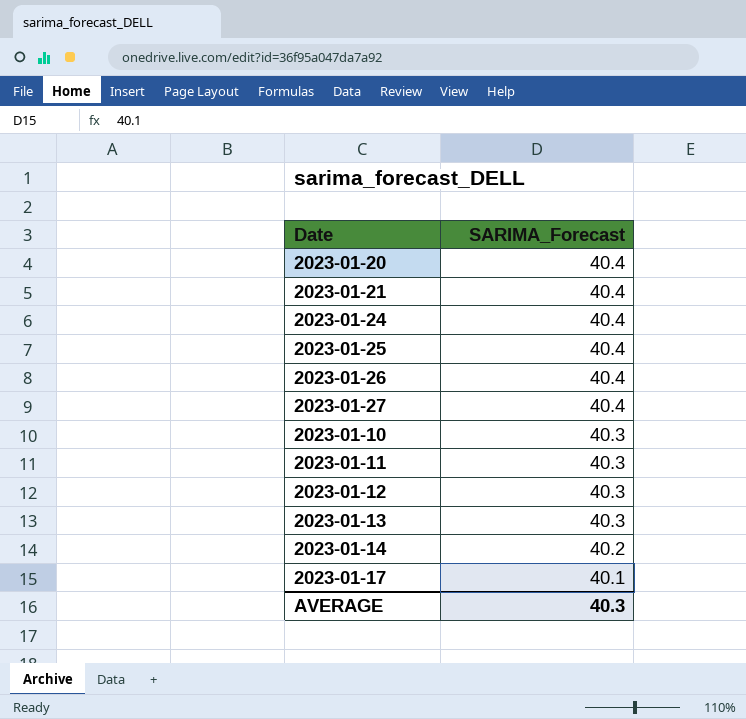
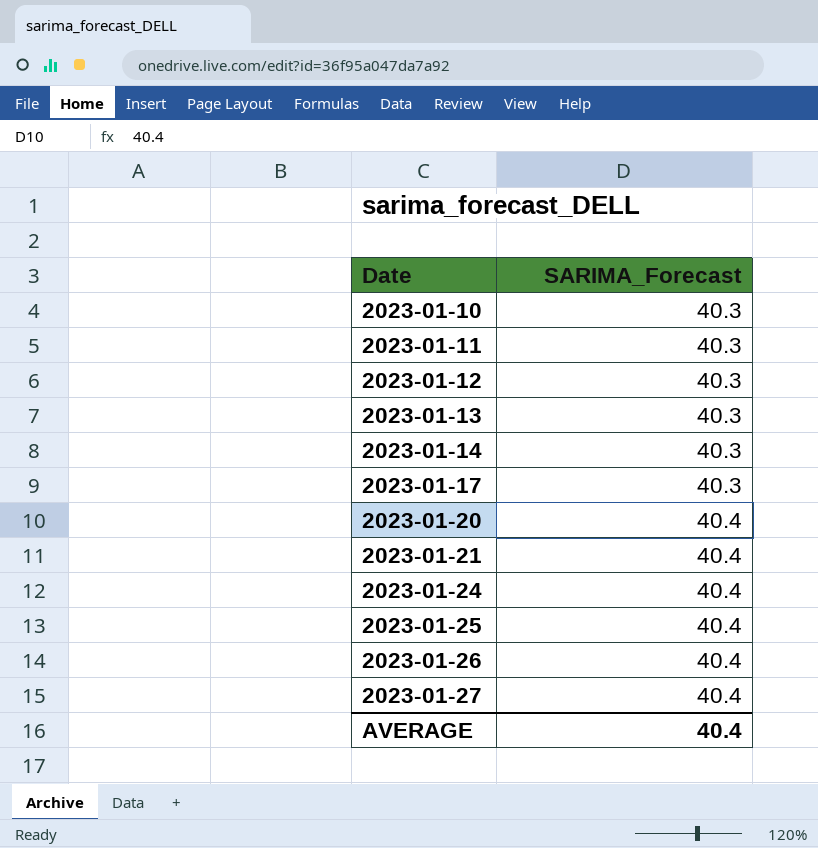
row order: SARIMA_Forecast descending -> Date ascending
2023-01-14 | SARIMA_Forecast: 40.2 -> 40.3
2023-01-17 | SARIMA_Forecast: 40.1 -> 40.3
AVERAGE | SARIMA_Forecast: 40.3 -> 40.4

